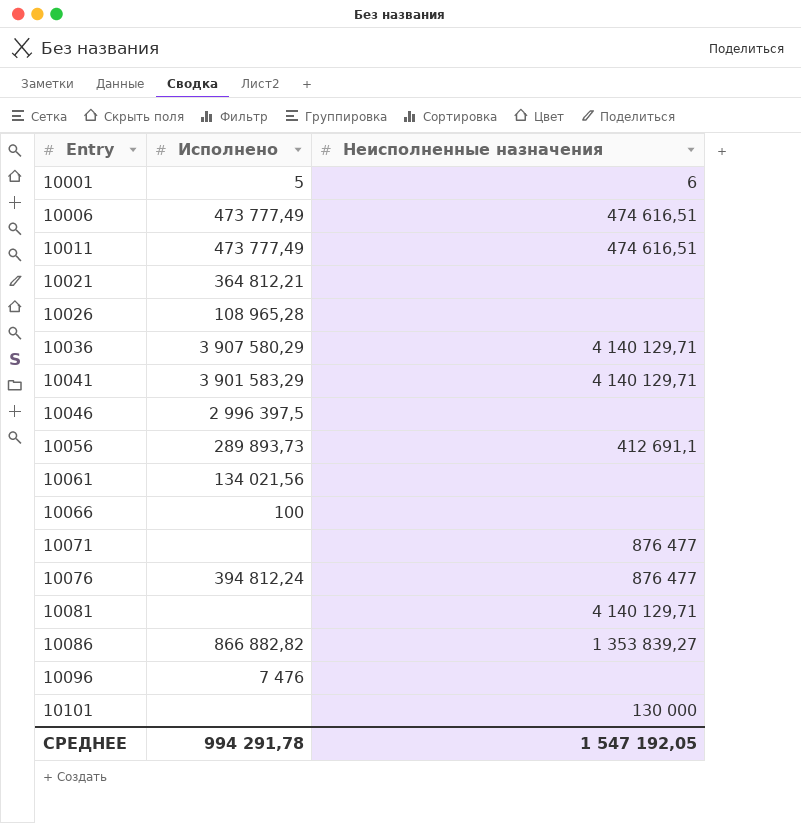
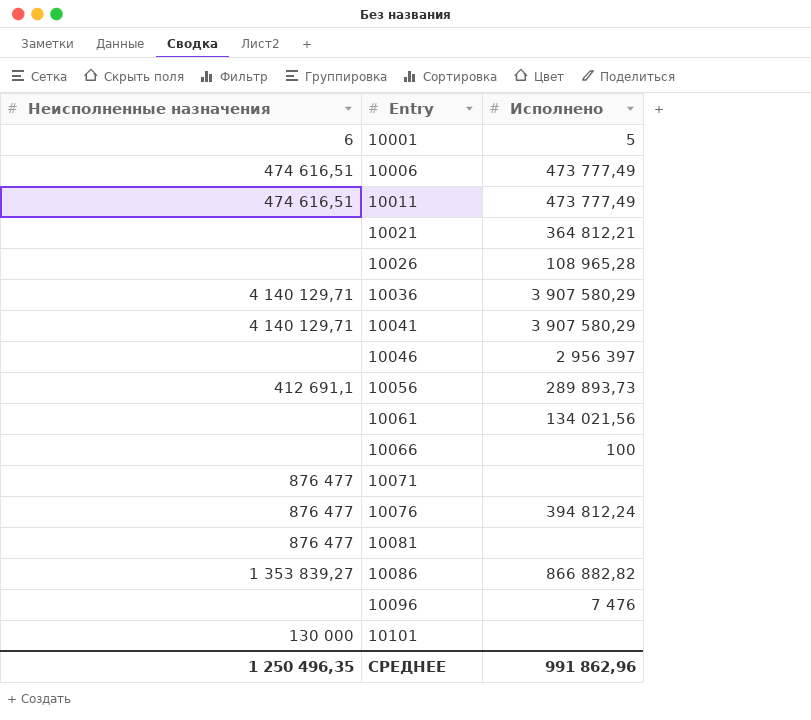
column Неисполненные назначения | position: 3 -> 1
10041 | Исполнено: 3 901 583,29 -> 3 907 580,29
10046 | Исполнено: 2 996 397,5 -> 2 956 397
10081 | Неисполненные назначения: 4 140 129,71 -> 876 477
СРЕДНЕЕ | Неисполненные назначения: 1 547 192,05 -> 1 250 496,35
СРЕДНЕЕ | Исполнено: 994 291,78 -> 991 862,96

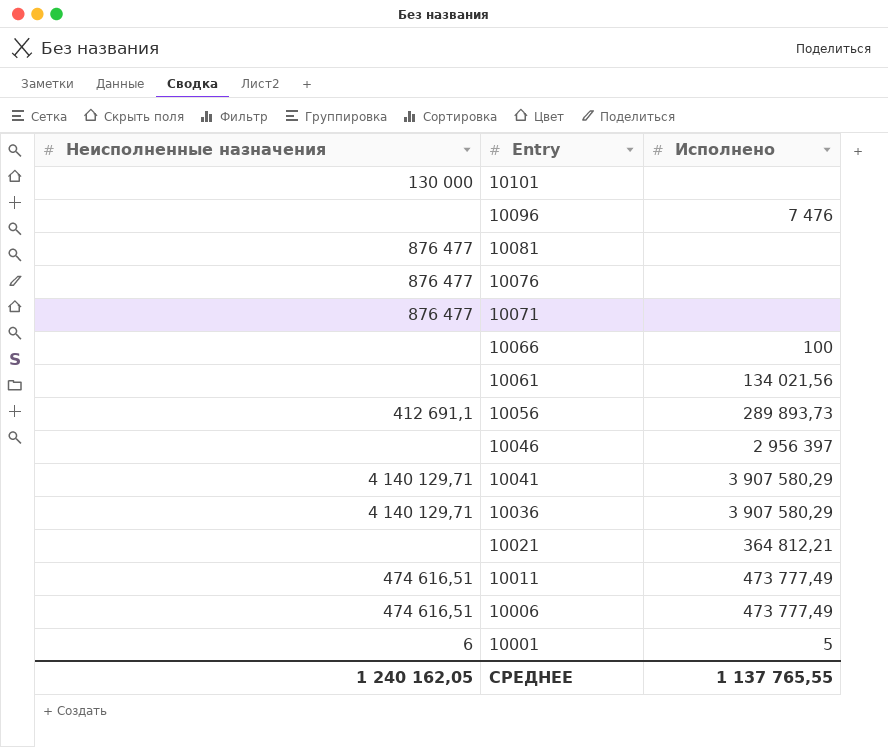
row order: Entry ascending -> Entry descending
row 10026: none | 108 965,28 -> none
row 10086: 1 353 839,27 | 866 882,82 -> none
10076 | Исполнено: 394 812,24 -> none
СРЕДНЕЕ | Неисполненные назначения: 1 250 496,35 -> 1 240 162,05
СРЕДНЕЕ | Исполнено: 991 862,96 -> 1 137 765,55

